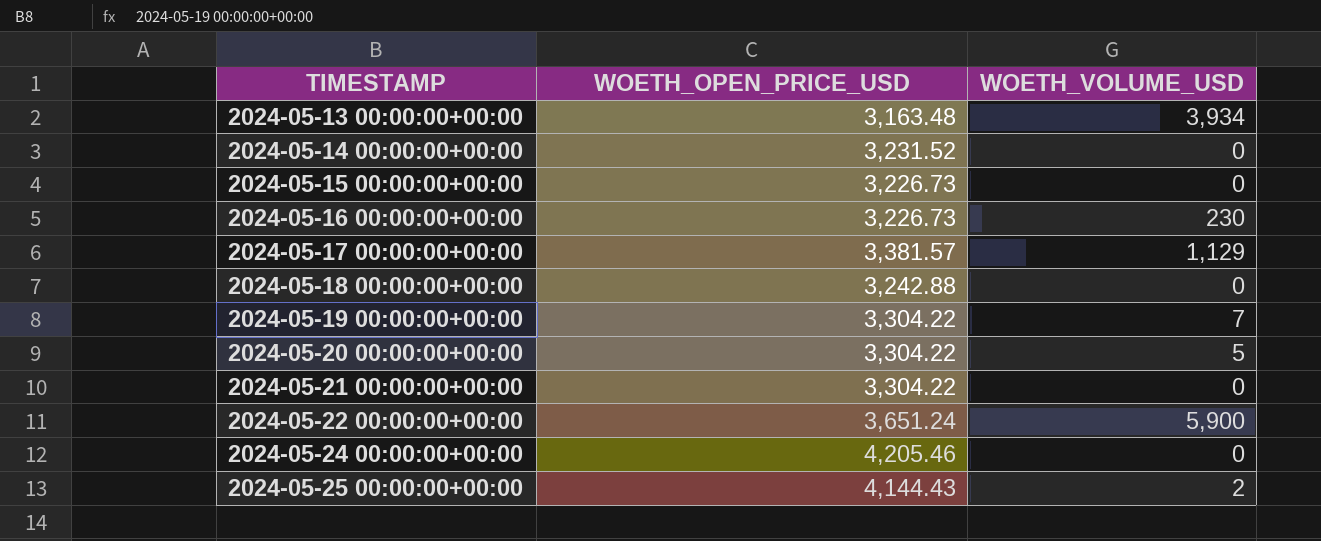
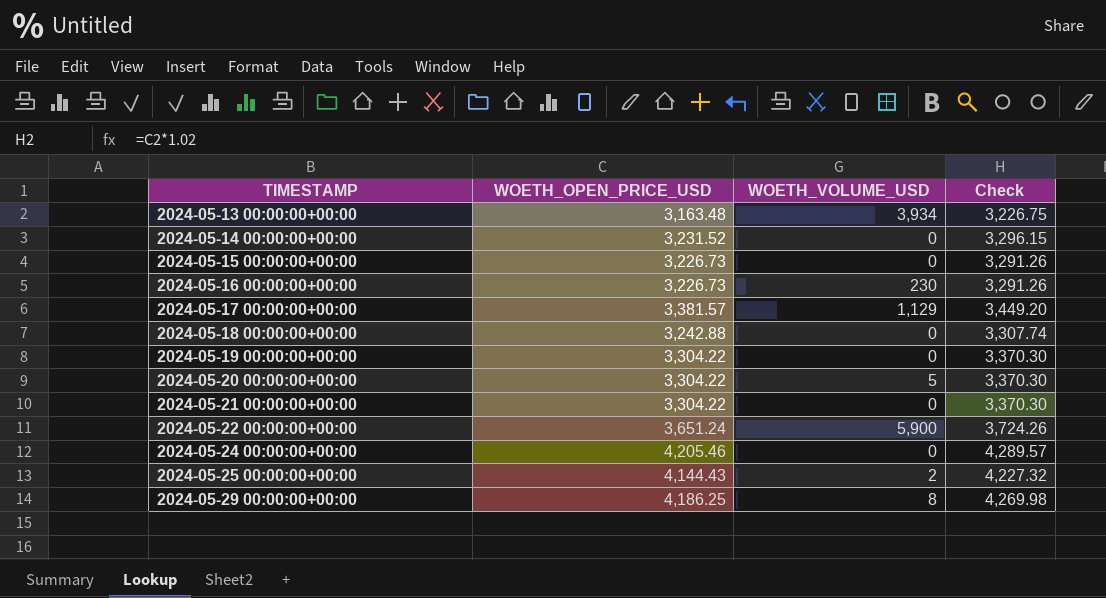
column Check | formula: none -> [WOETH_OPEN_PRICE_USD] * 1.02
2024-05-19 00:00:00+00:00 | WOETH_VOLUME_USD: 7 -> 0
row 2024-05-29 00:00:00+00:00: none -> 4,186.25 | 8 | 4,269.98

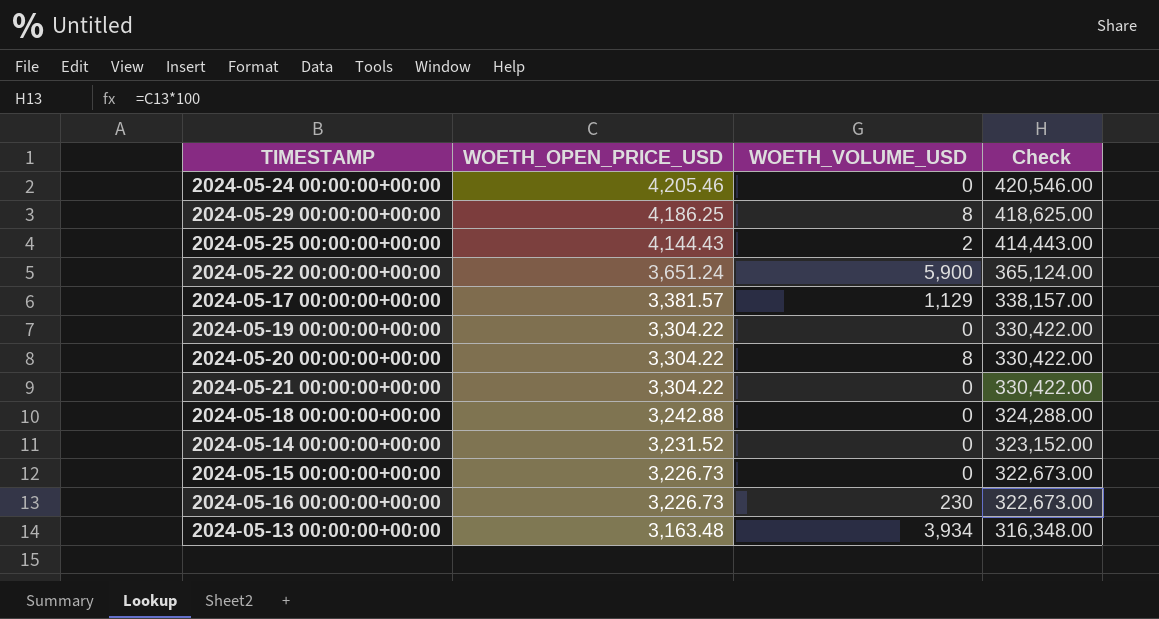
row order: TIMESTAMP ascending -> WOETH_OPEN_PRICE_USD descending
column Check | formula: [WOETH_OPEN_PRICE_USD] * 1.02 -> [WOETH_OPEN_PRICE_USD] * 100
2024-05-20 00:00:00+00:00 | WOETH_VOLUME_USD: 5 -> 8

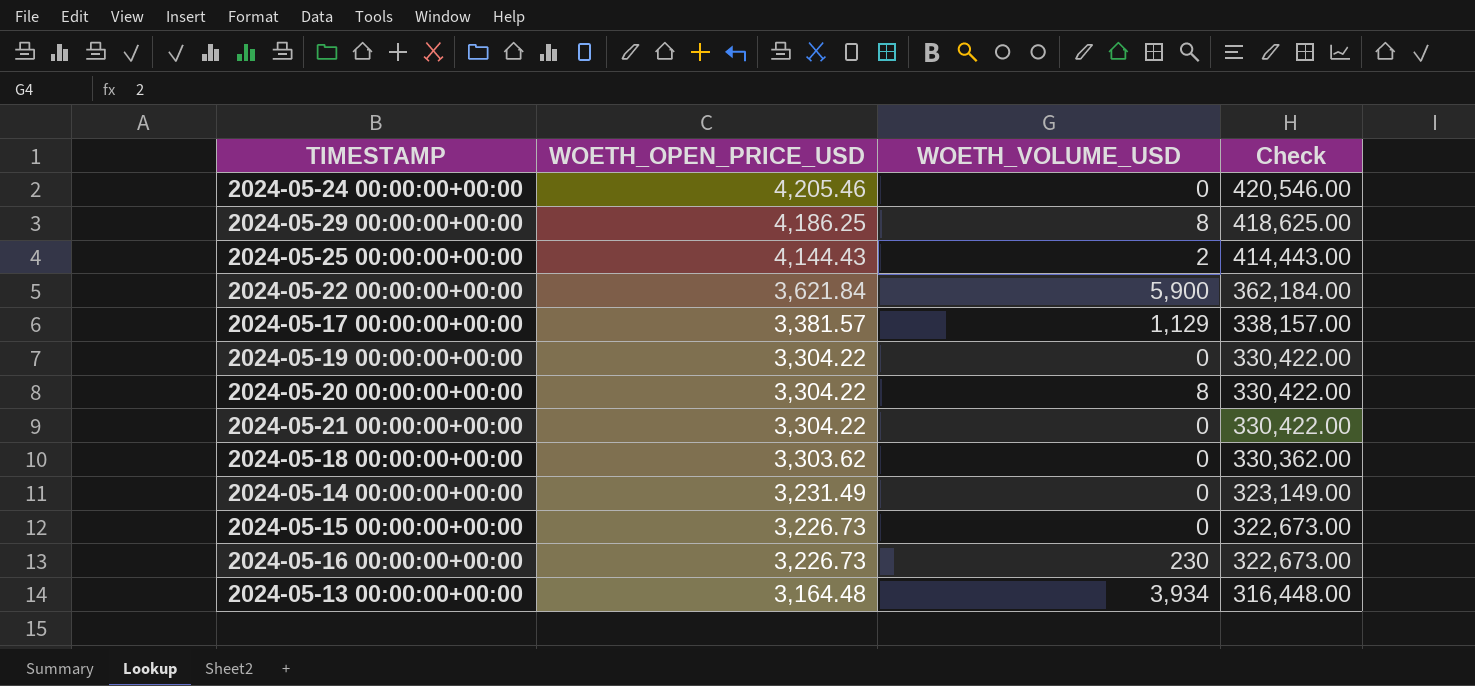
2024-05-22 00:00:00+00:00 | WOETH_OPEN_PRICE_USD: 3,651.24 -> 3,621.84
2024-05-22 00:00:00+00:00 | Check: 365,124.00 -> 362,184.00
2024-05-18 00:00:00+00:00 | WOETH_OPEN_PRICE_USD: 3,242.88 -> 3,303.62
2024-05-18 00:00:00+00:00 | Check: 324,288.00 -> 330,362.00
2024-05-14 00:00:00+00:00 | WOETH_OPEN_PRICE_USD: 3,231.52 -> 3,231.49
2024-05-14 00:00:00+00:00 | Check: 323,152.00 -> 323,149.00
2024-05-13 00:00:00+00:00 | WOETH_OPEN_PRICE_USD: 3,163.48 -> 3,164.48
2024-05-13 00:00:00+00:00 | Check: 316,348.00 -> 316,448.00

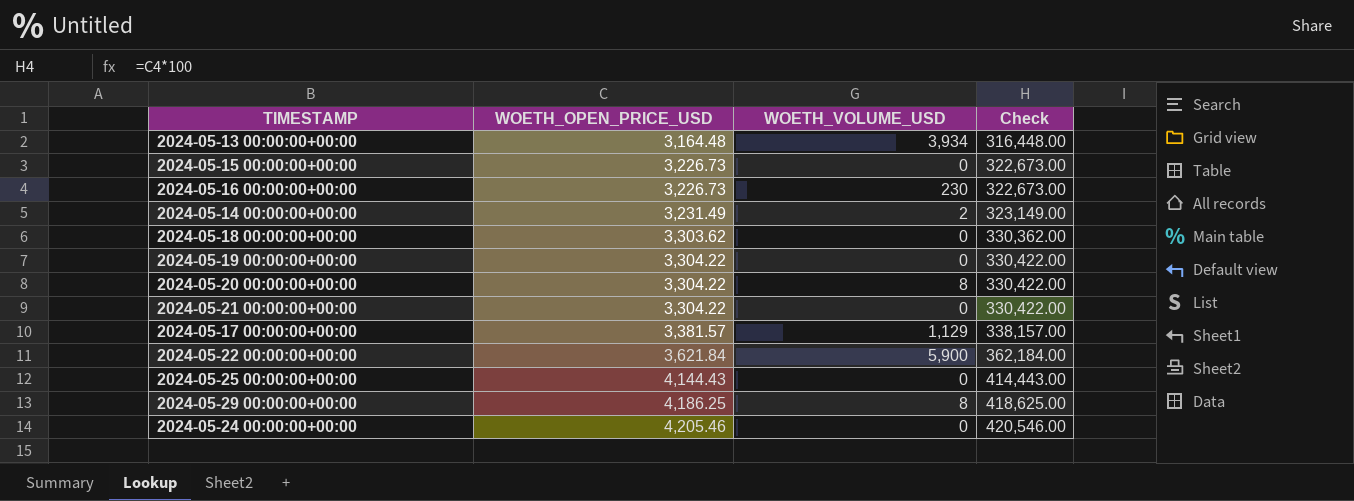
row order: WOETH_OPEN_PRICE_USD descending -> WOETH_OPEN_PRICE_USD ascending
2024-05-14 00:00:00+00:00 | WOETH_VOLUME_USD: 0 -> 2
2024-05-25 00:00:00+00:00 | WOETH_VOLUME_USD: 2 -> 0

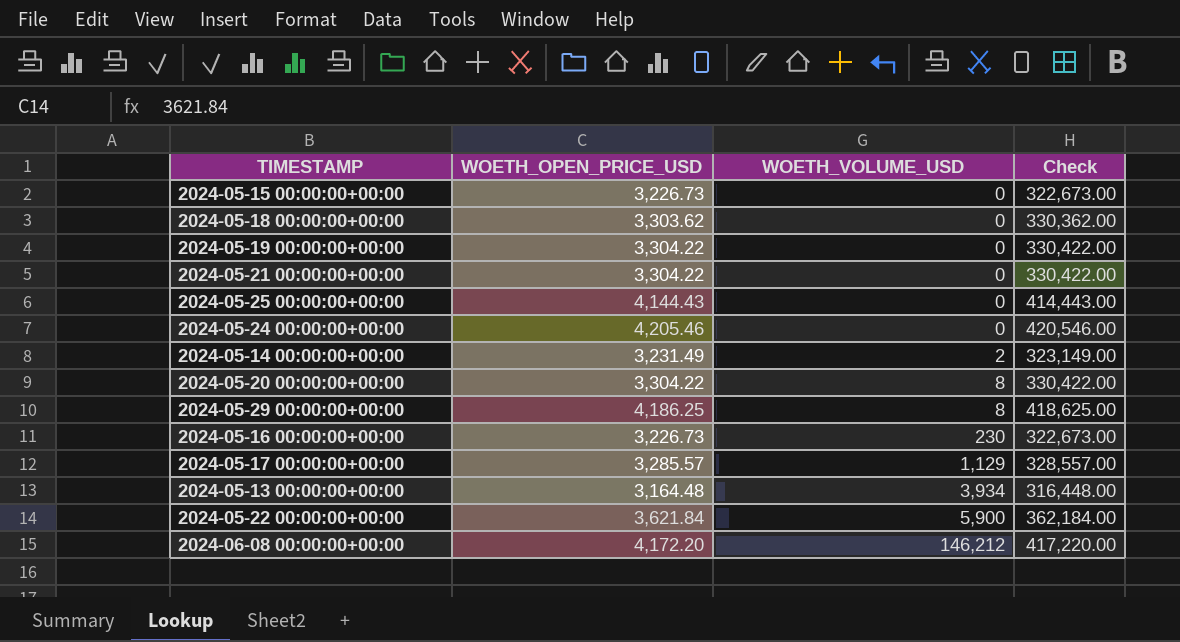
row order: WOETH_OPEN_PRICE_USD ascending -> WOETH_VOLUME_USD ascending
2024-05-17 00:00:00+00:00 | WOETH_OPEN_PRICE_USD: 3,381.57 -> 3,285.57
2024-05-17 00:00:00+00:00 | Check: 338,157.00 -> 328,557.00
row 2024-06-08 00:00:00+00:00: none -> 4,172.20 | 146,212 | 417,220.00

